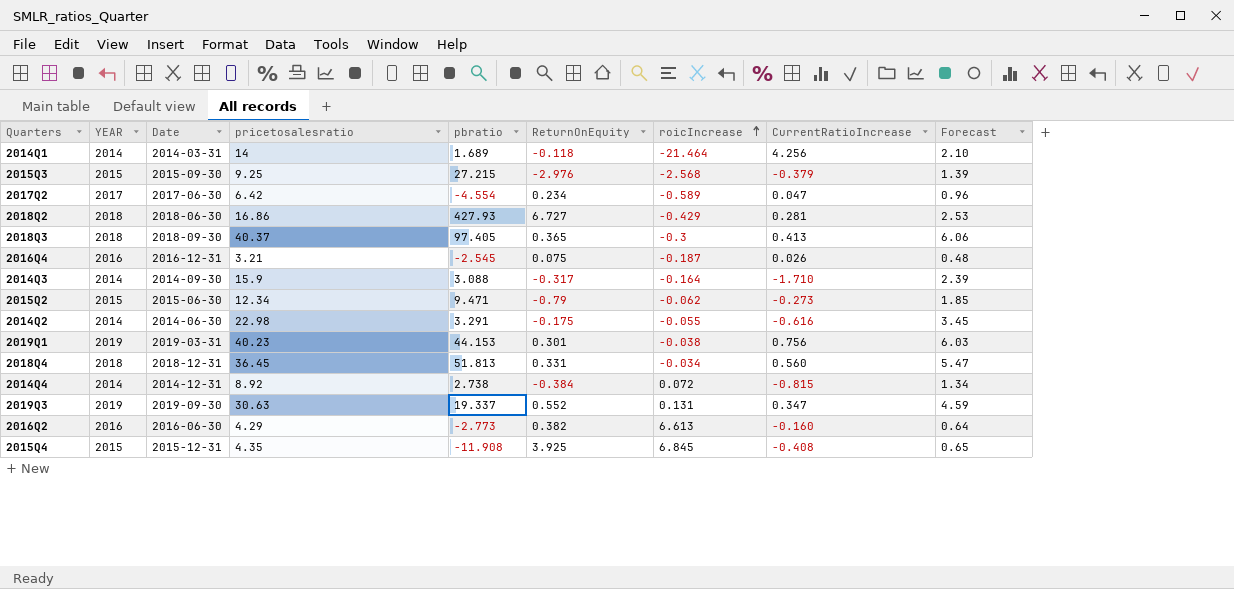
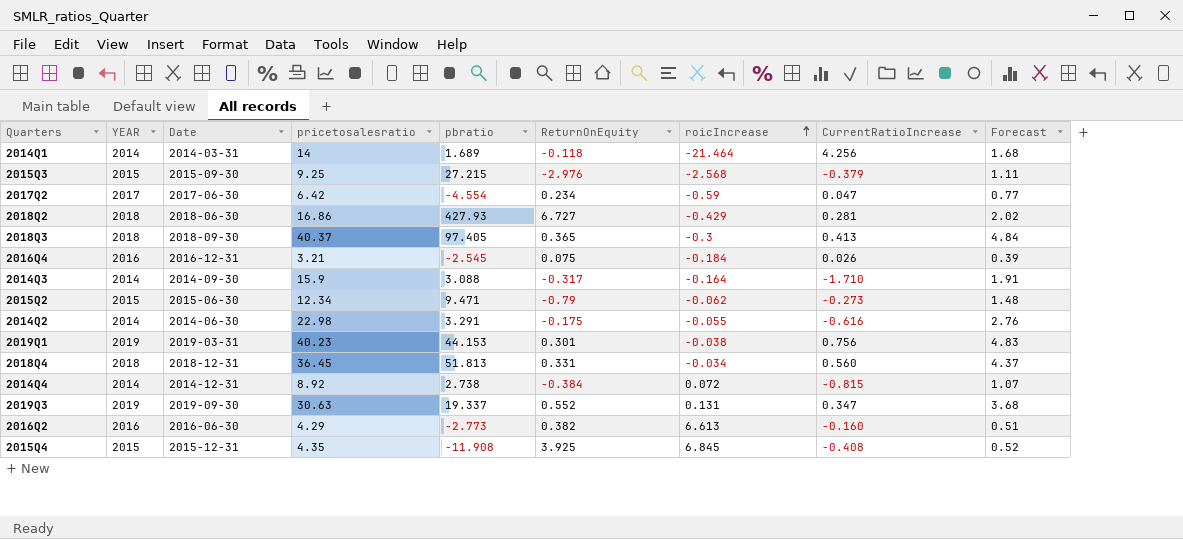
column Forecast | formula: [pricetosalesratio] * 0.15 -> [pricetosalesratio] * 0.12
2017Q2 | roicIncrease: -0.589 -> -0.59
2016Q4 | roicIncrease: -0.187 -> -0.184

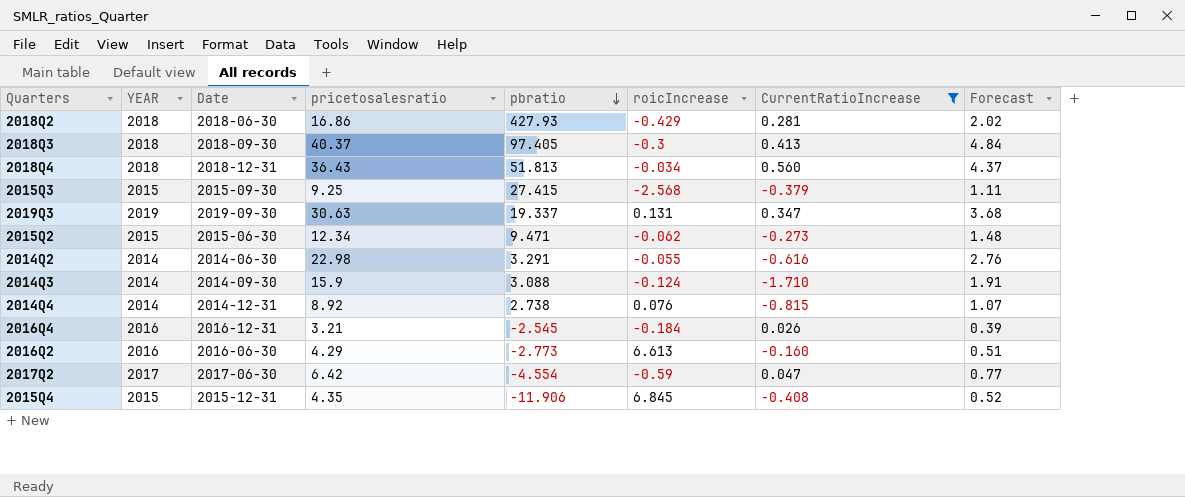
filter: none -> CurrentRatioIncrease <= 0.560
row order: roicIncrease ascending -> pbratio descending
column ReturnOnEquity | position: 6 -> none
2018Q4 | pricetosalesratio: 36.45 -> 36.43
2015Q3 | pbratio: 27.215 -> 27.415
2014Q3 | roicIncrease: -0.164 -> -0.124
2014Q4 | roicIncrease: 0.072 -> 0.076
2015Q4 | pbratio: -11.908 -> -11.906

